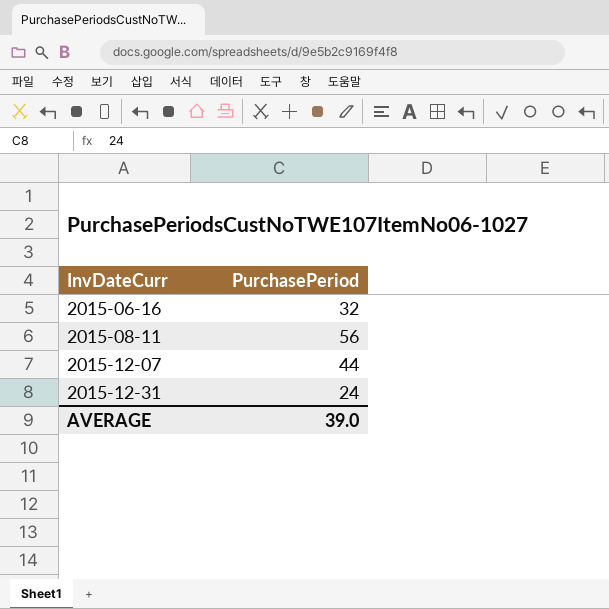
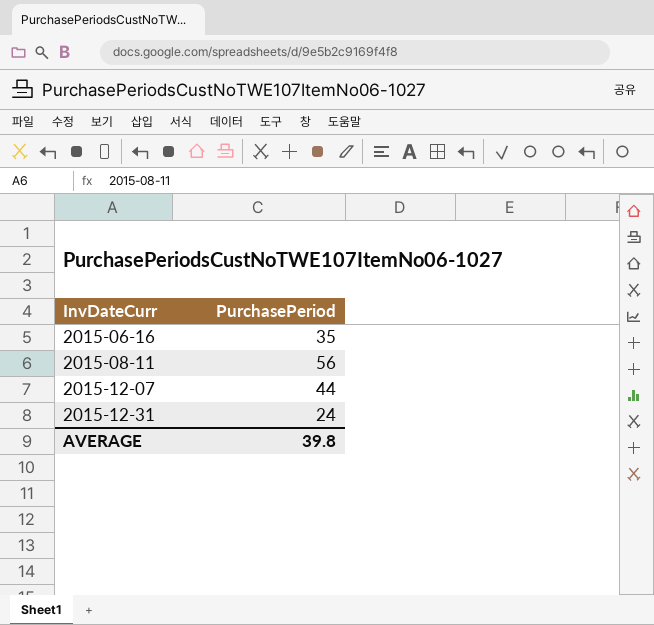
2015-06-16 | PurchasePeriod: 32 -> 35
AVERAGE | PurchasePeriod: 39.0 -> 39.8

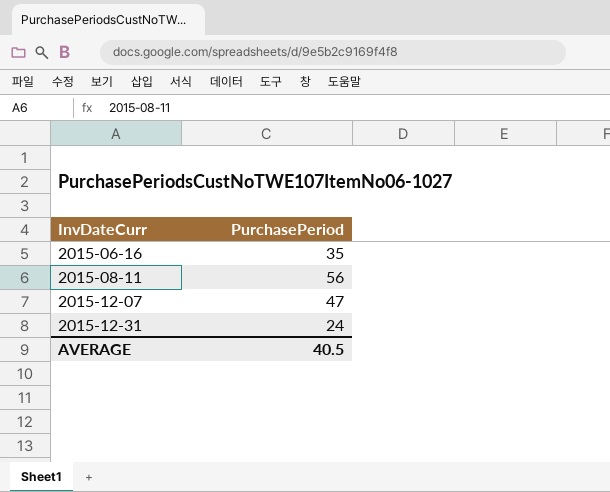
2015-12-07 | PurchasePeriod: 44 -> 47
AVERAGE | PurchasePeriod: 39.8 -> 40.5

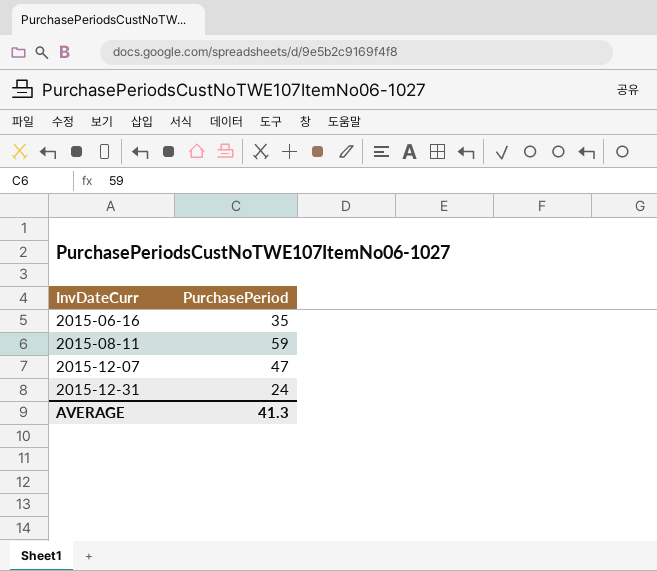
2015-08-11 | PurchasePeriod: 56 -> 59
AVERAGE | PurchasePeriod: 40.5 -> 41.3

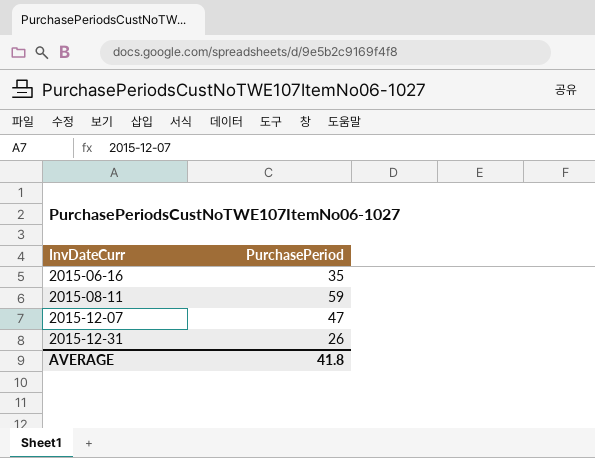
2015-12-31 | PurchasePeriod: 24 -> 26
AVERAGE | PurchasePeriod: 41.3 -> 41.8

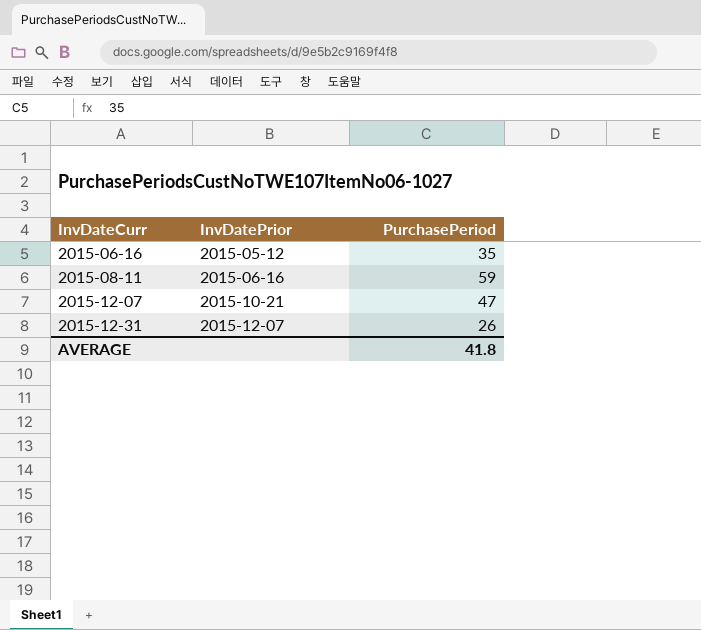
column InvDatePrior | position: none -> 2

